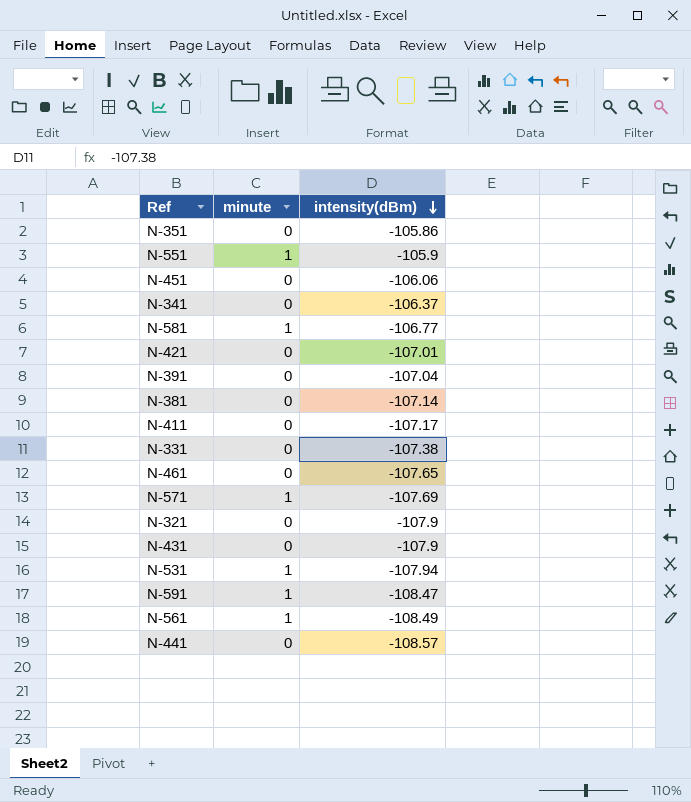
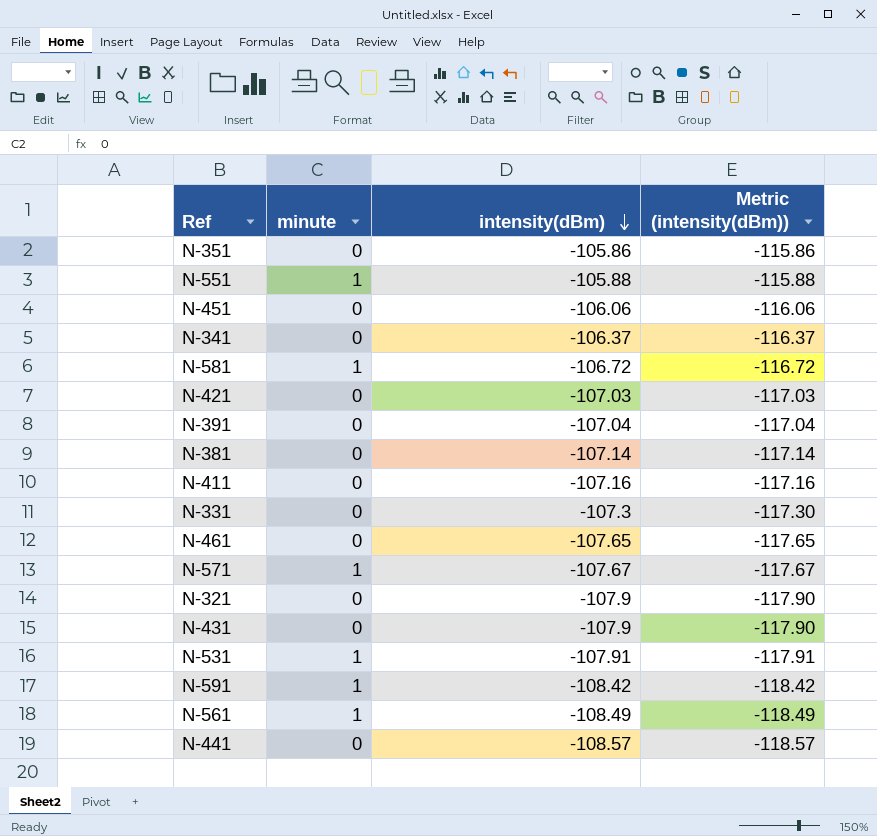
column Metric (intensity(dBm)) | formula: none -> [intensity(dBm)] - 10
N-551 | intensity(dBm): -105.9 -> -105.88
N-581 | intensity(dBm): -106.77 -> -106.72
N-421 | intensity(dBm): -107.01 -> -107.03
N-411 | intensity(dBm): -107.17 -> -107.16
N-331 | intensity(dBm): -107.38 -> -107.3
N-571 | intensity(dBm): -107.69 -> -107.67
N-531 | intensity(dBm): -107.94 -> -107.91
N-591 | intensity(dBm): -108.47 -> -108.42

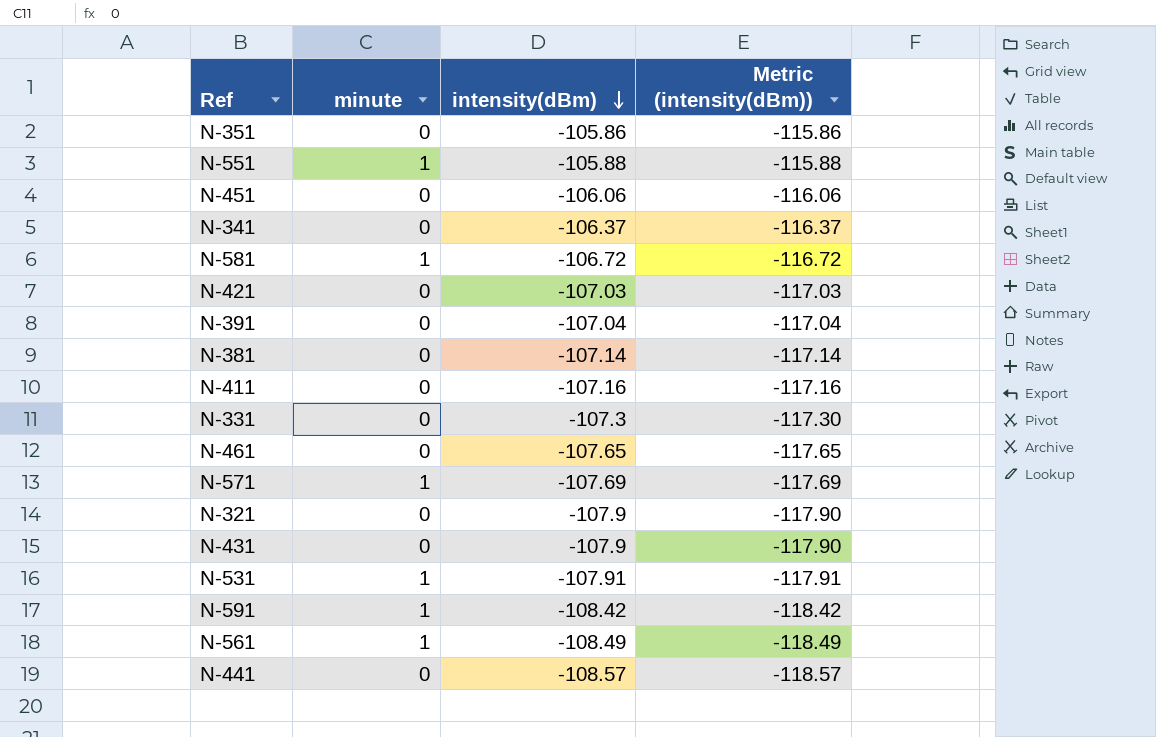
N-571 | intensity(dBm): -107.67 -> -107.69
N-571 | Metric (intensity(dBm)): -117.67 -> -117.69

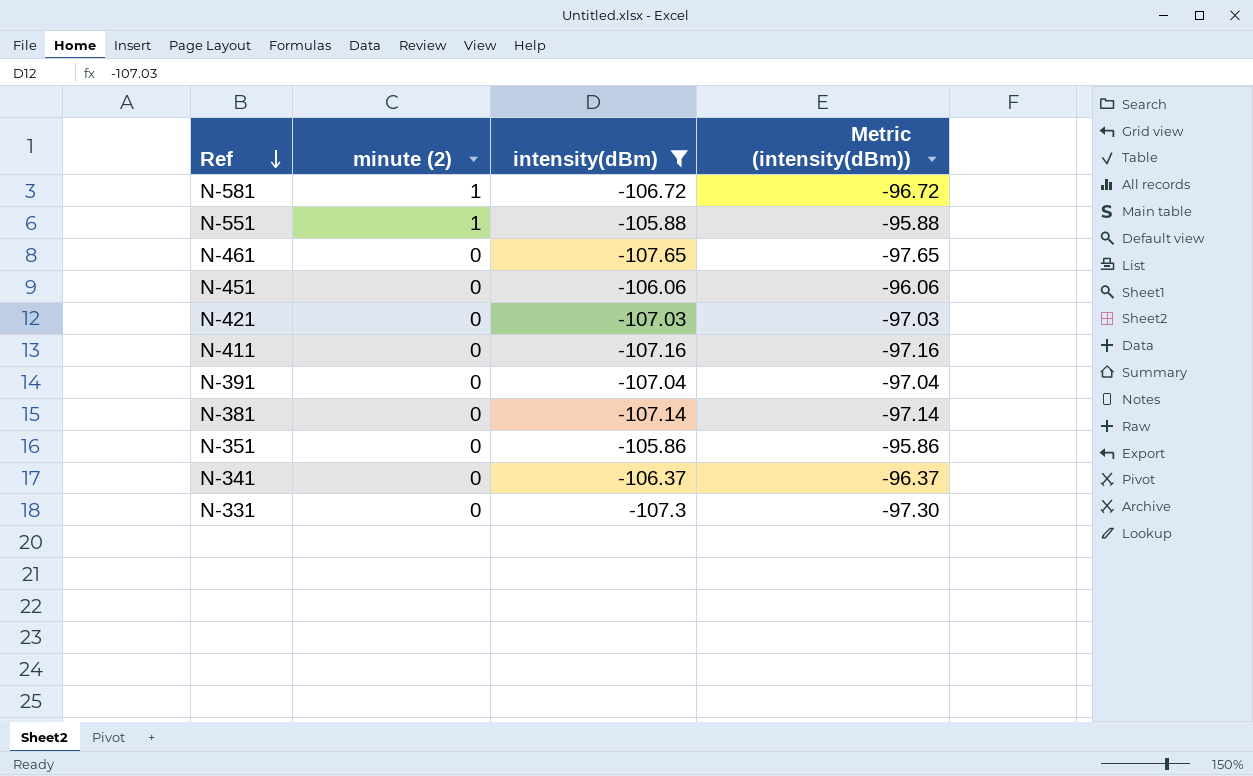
filter: none -> intensity(dBm) >= -107.65
row order: intensity(dBm) descending -> Ref descending
column name: minute -> minute (2)
column Metric (intensity(dBm)) | formula: [intensity(dBm)] - 10 -> [intensity(dBm)] + 10

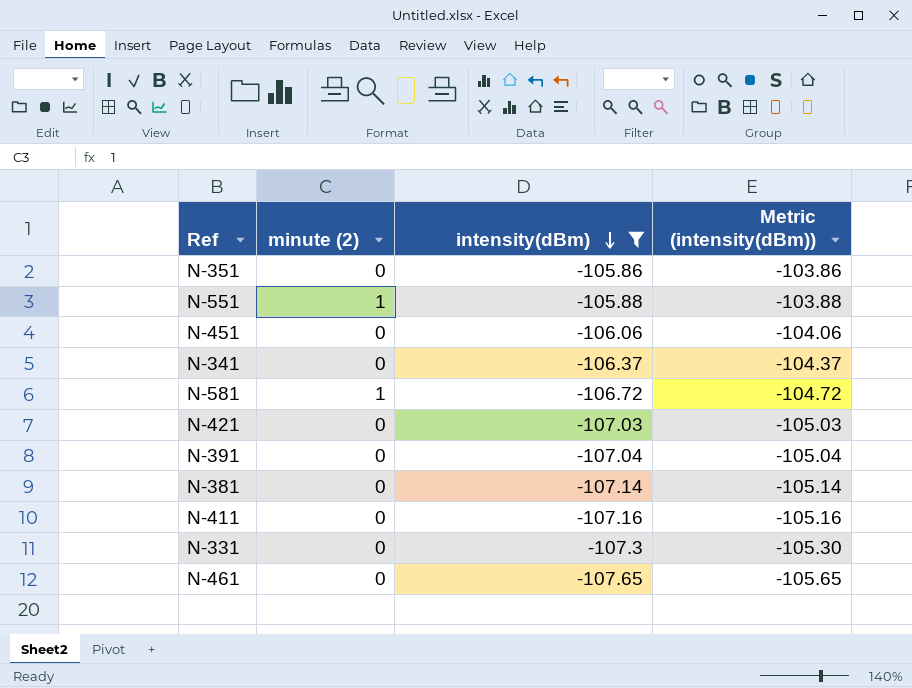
row order: Ref descending -> intensity(dBm) descending
column Metric (intensity(dBm)) | formula: [intensity(dBm)] + 10 -> [intensity(dBm)] + 2

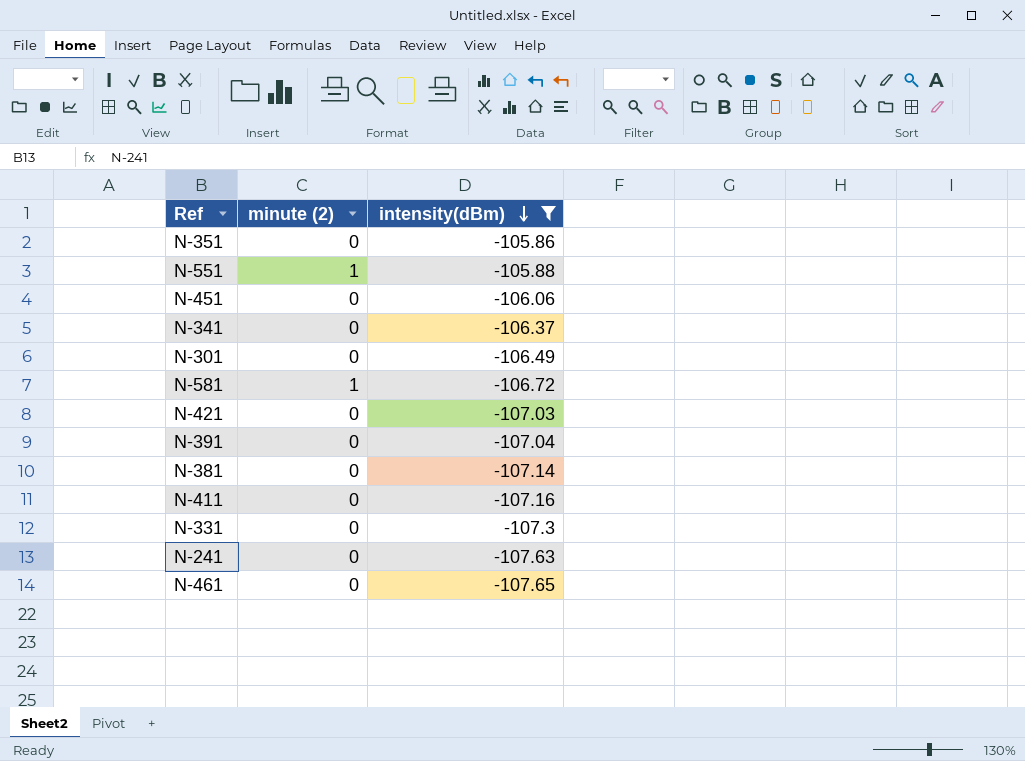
column Metric (intensity(dBm)) | formula: [intensity(dBm)] + 2 -> none
row N-301: none -> 0 | -106.49
row N-241: none -> 0 | -107.63

